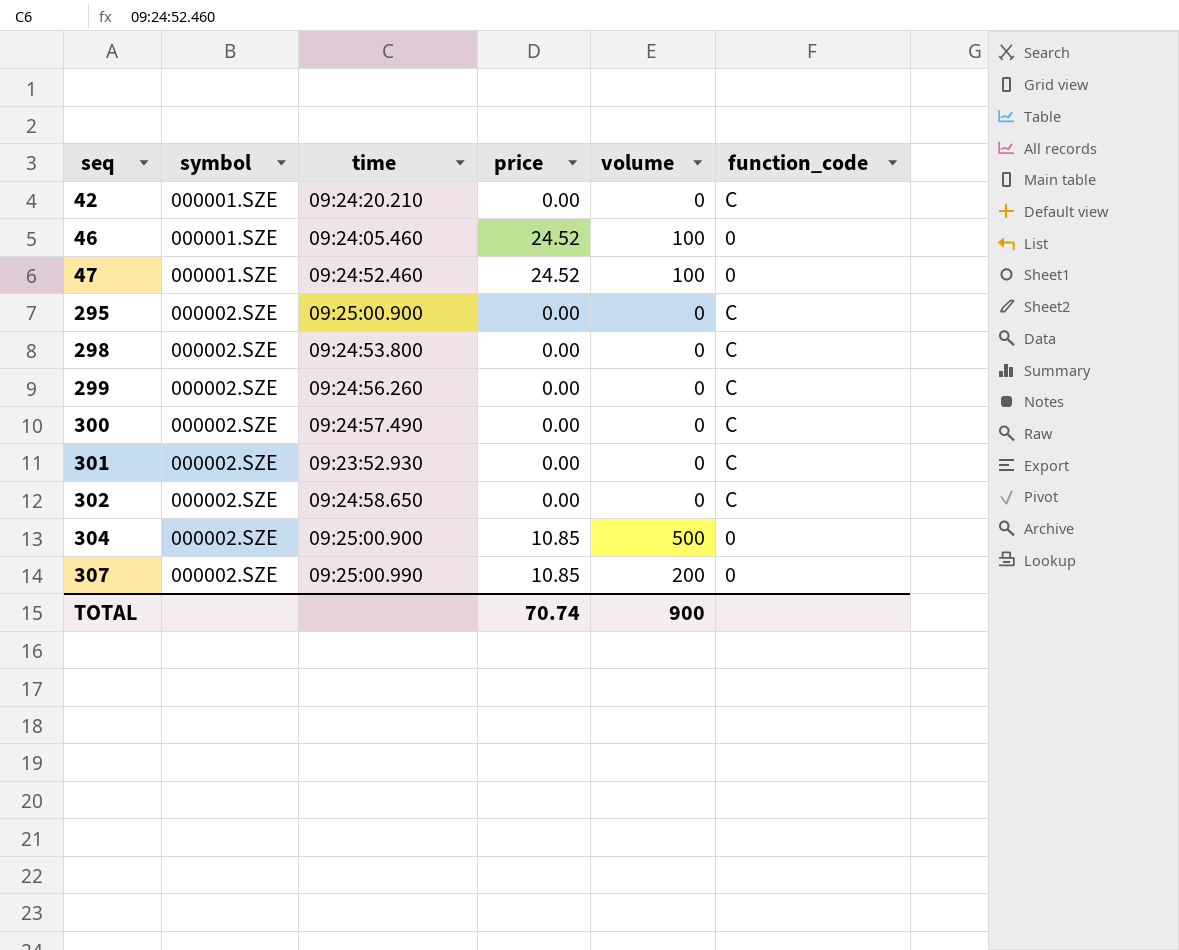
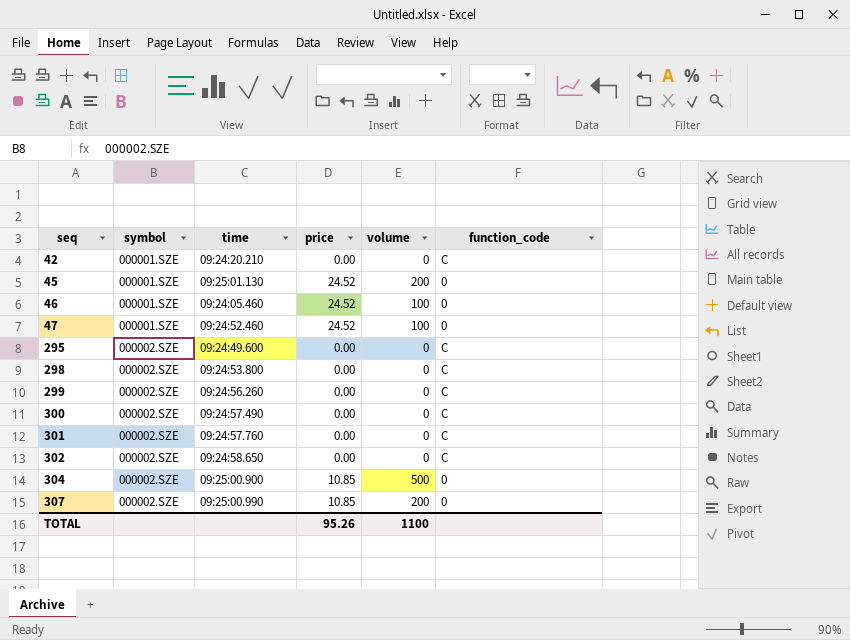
row 45: none -> 000001.SZE | 09:25:01.130 | 24.52 | 200 | 0
295 | time: 09:25:00.900 -> 09:24:49.600
301 | time: 09:23:52.930 -> 09:24:57.760
TOTAL | price: 70.74 -> 95.26
TOTAL | volume: 900 -> 1100

